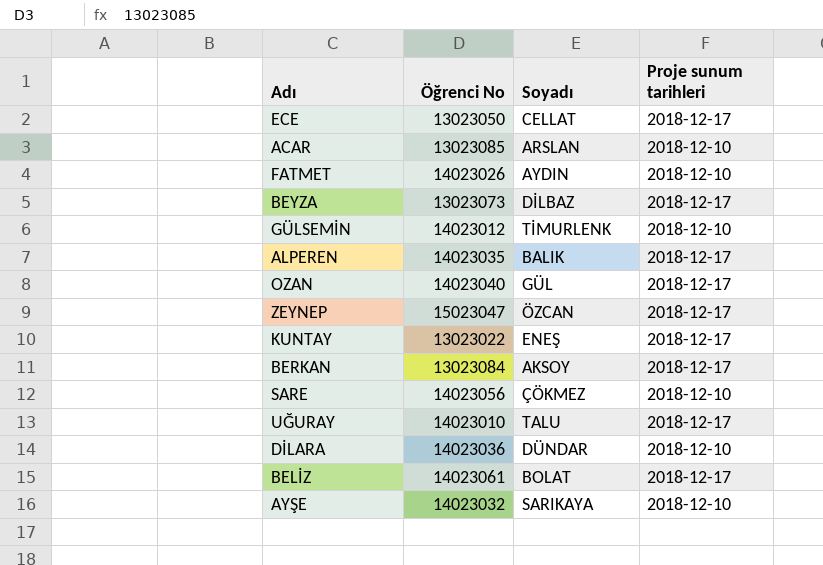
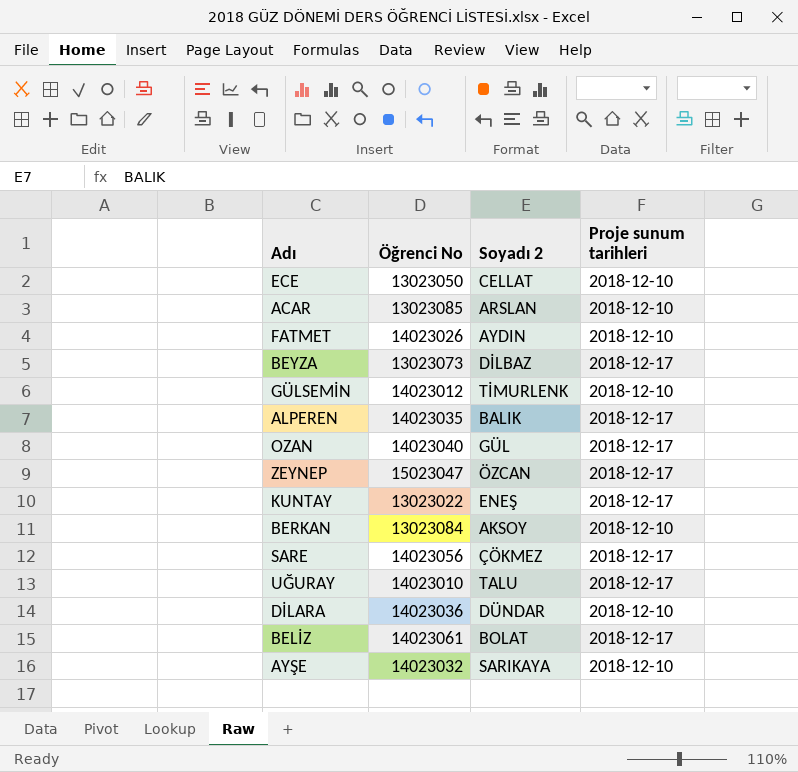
column name: Soyadı -> Soyadı 2
ECE | Proje sunum tarihleri: 2018-12-17 -> 2018-12-10
BERKAN | Proje sunum tarihleri: 2018-12-17 -> 2018-12-10
SARE | Proje sunum tarihleri: 2018-12-10 -> 2018-12-17

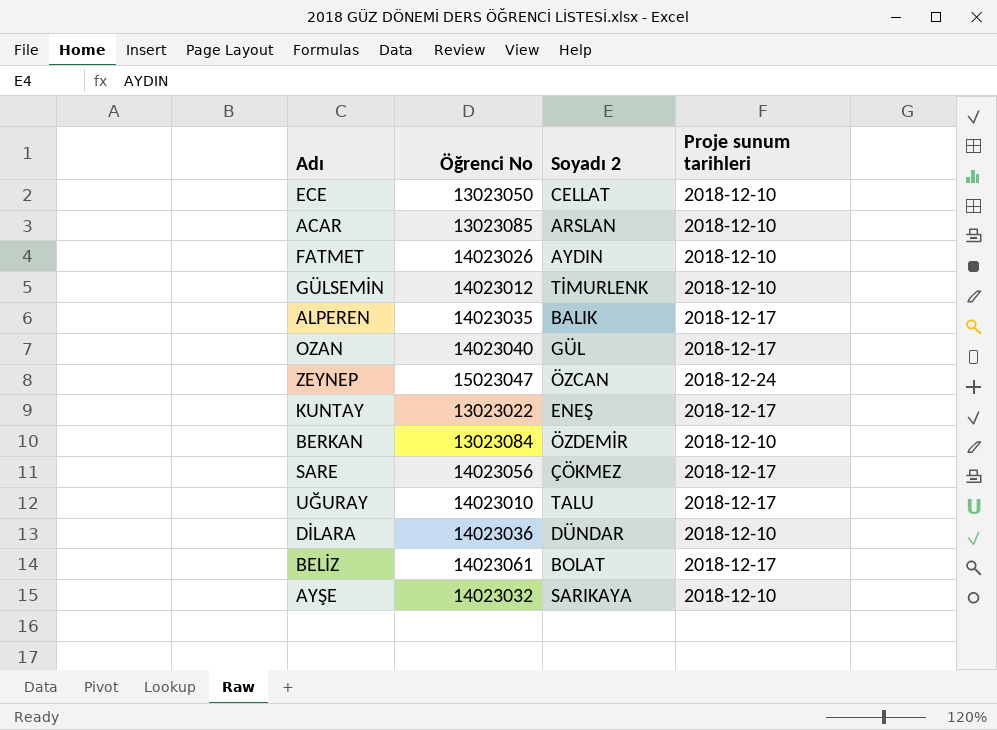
row BEYZA: 13023073 | DİLBAZ | 2018-12-17 -> none
ZEYNEP | Proje sunum tarihleri: 2018-12-17 -> 2018-12-24
BERKAN | Soyadı 2: AKSOY -> ÖZDEMİR

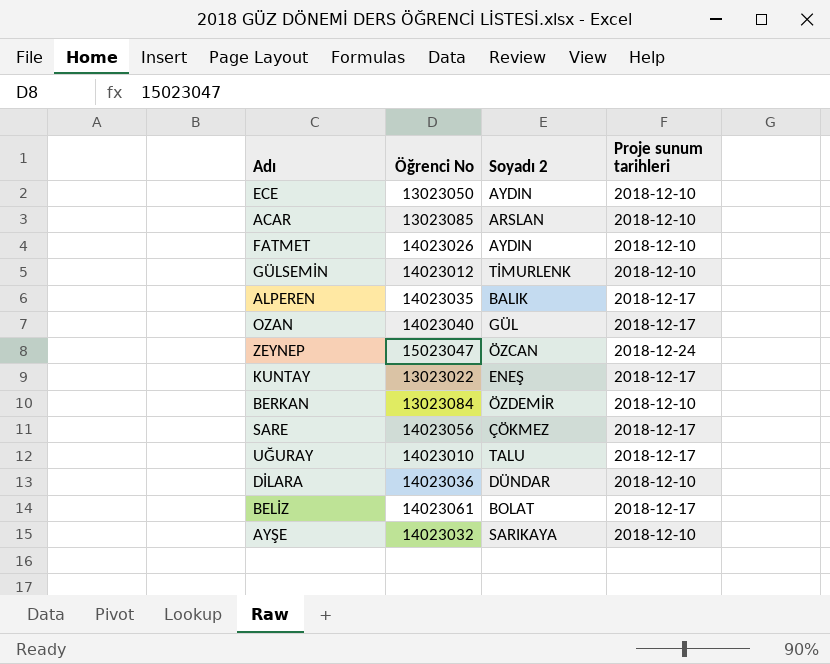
ECE | Soyadı 2: CELLAT -> AYDIN

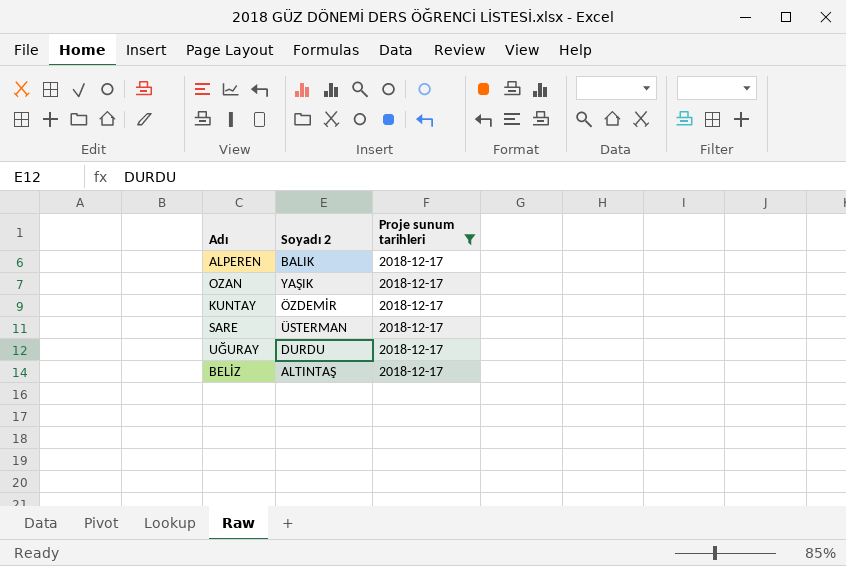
filter: none -> Proje sunum tarihleri = 2018-12-17
column Öğrenci No | position: 2 -> none
OZAN | Soyadı 2: GÜL -> YAŞIK
KUNTAY | Soyadı 2: ENEŞ -> ÖZDEMİR
SARE | Soyadı 2: ÇÖKMEZ -> ÜSTERMAN
UĞURAY | Soyadı 2: TALU -> DURDU
BELİZ | Soyadı 2: BOLAT -> ALTINTAŞ

